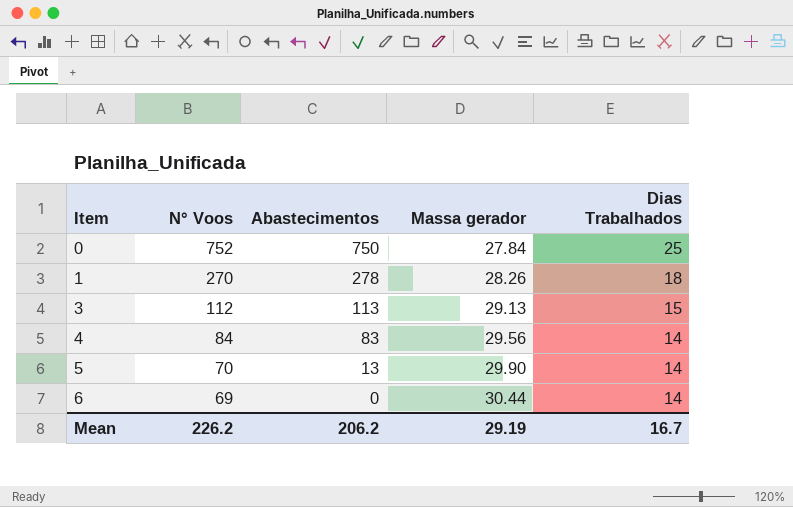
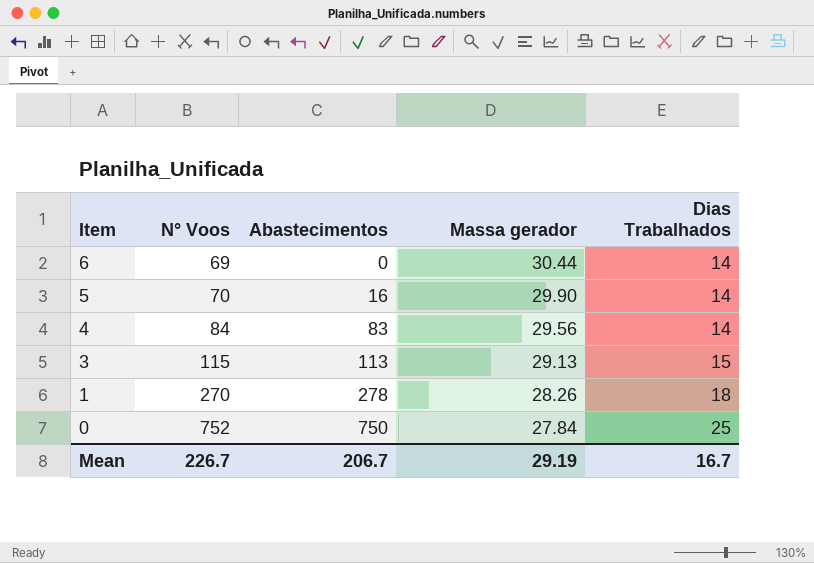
row order: Item ascending -> Item descending
5 | Abastecimentos: 13 -> 16
3 | N° Voos: 112 -> 115
Mean | N° Voos: 226.2 -> 226.7
Mean | Abastecimentos: 206.2 -> 206.7

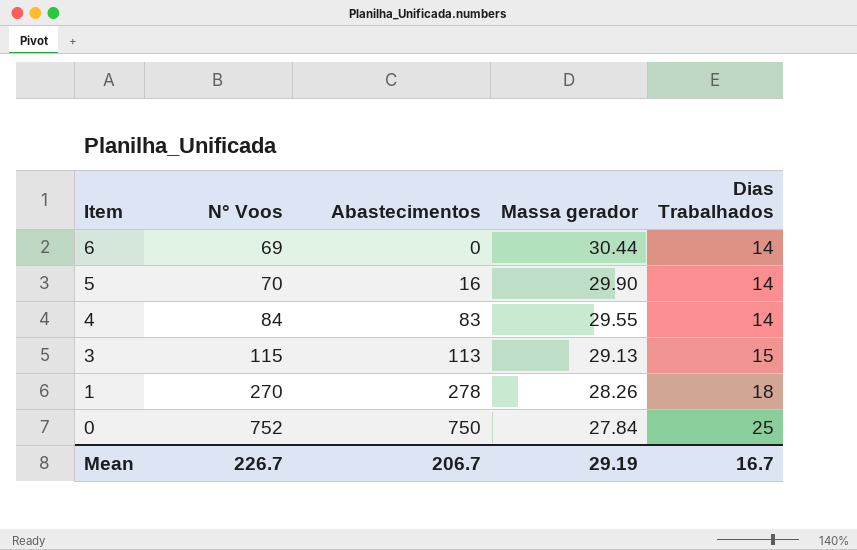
4 | Massa gerador: 29.56 -> 29.55

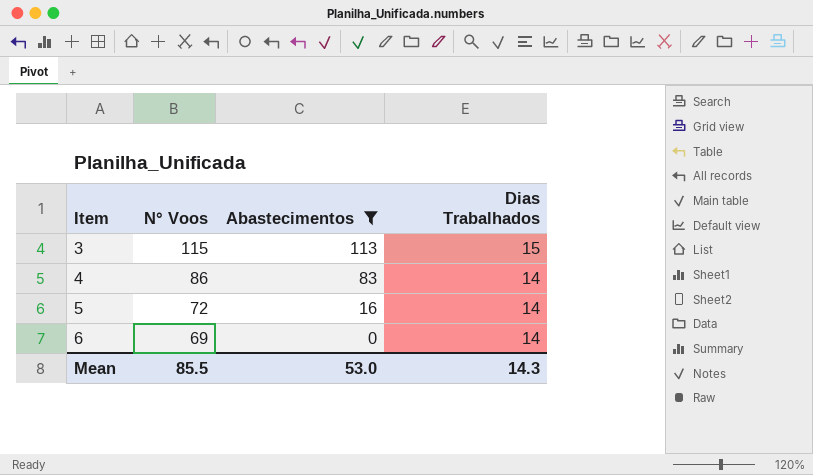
filter: none -> Abastecimentos <= 113
row order: Item descending -> Item ascending
column Massa gerador | position: 4 -> none
4 | N° Voos: 84 -> 86
5 | N° Voos: 70 -> 72
Mean | N° Voos: 226.7 -> 85.5
Mean | Abastecimentos: 206.7 -> 53.0
Mean | Dias Trabalhados: 16.7 -> 14.3

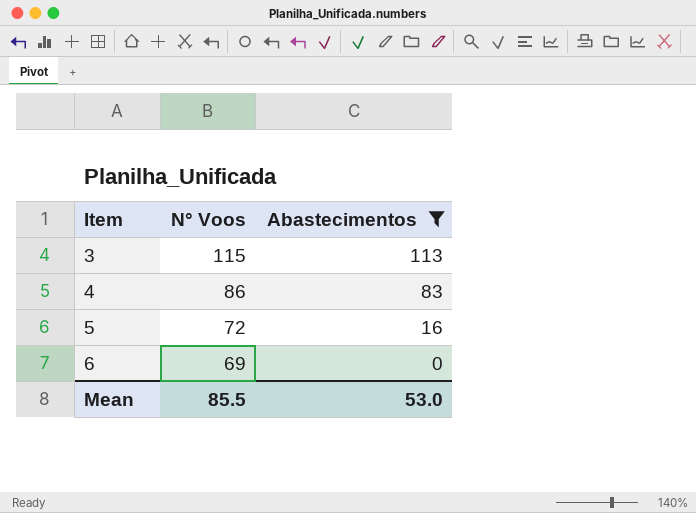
column Dias Trabalhados | position: 4 -> none

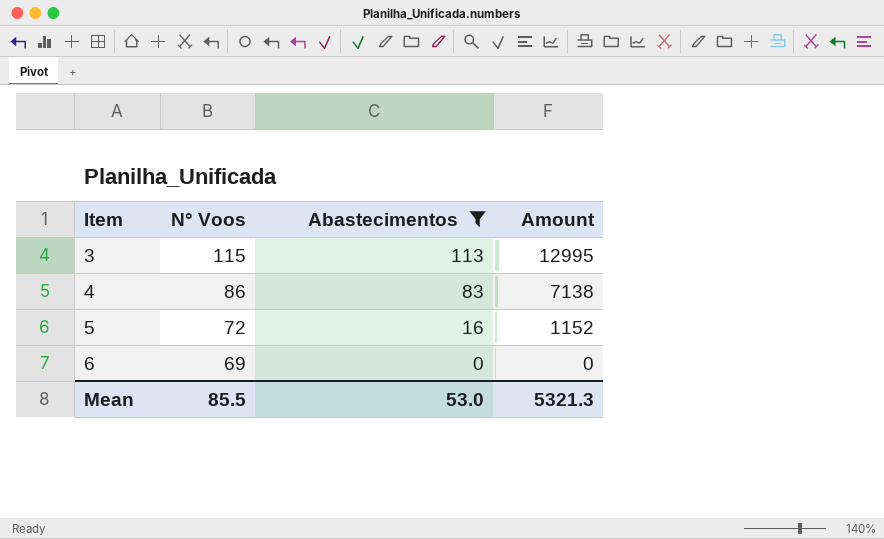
column Amount | formula: none -> [N° Voos] * [Abastecimentos]

